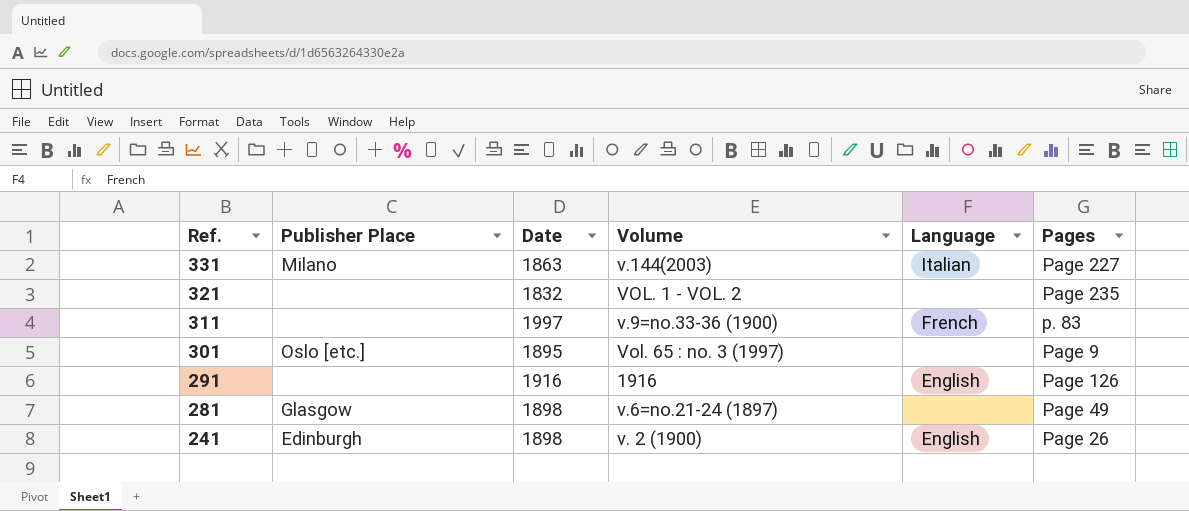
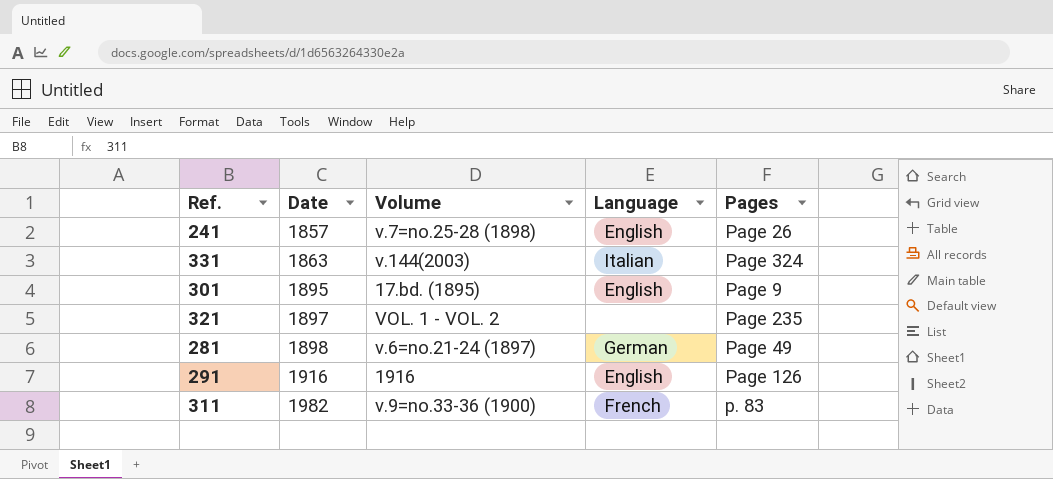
row order: Ref. descending -> Date ascending
column Publisher Place | position: 2 -> none
241 | Date: 1898 -> 1857
241 | Volume: v. 2 (1900) -> v.7=no.25-28 (1898)
331 | Pages: Page 227 -> Page 324
301 | Volume: Vol. 65 : no. 3 (1997) -> 17.bd. (1895)
301 | Language: none -> English
321 | Date: 1832 -> 1897
281 | Language: none -> German
311 | Date: 1997 -> 1982

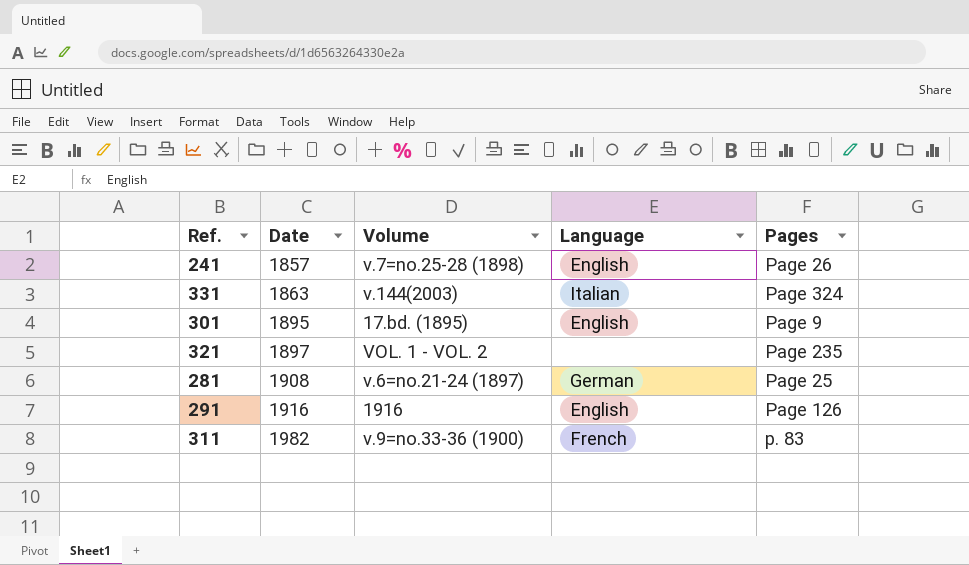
281 | Date: 1898 -> 1908
281 | Pages: Page 49 -> Page 25

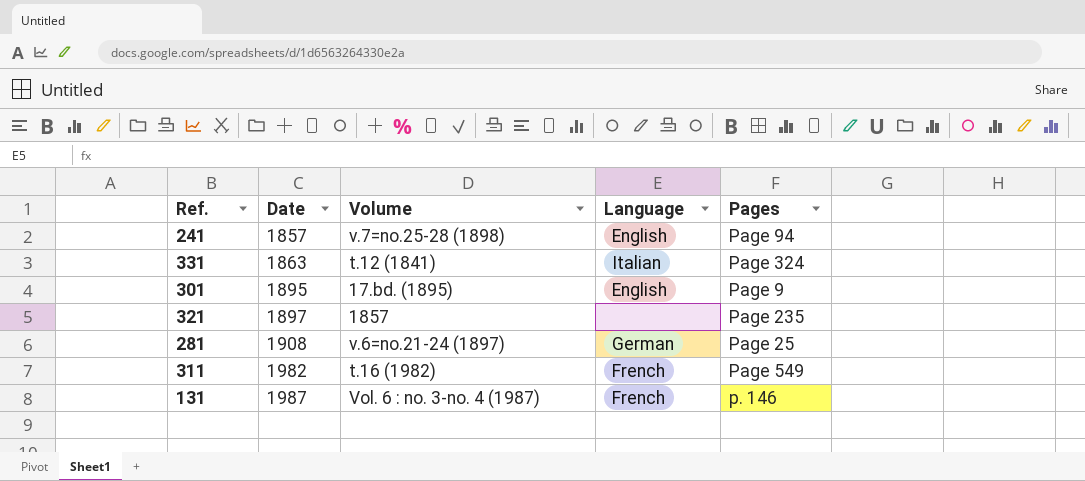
row 291: 1916 | 1916 | English | Page 126 -> none
241 | Pages: Page 26 -> Page 94
331 | Volume: v.144(2003) -> t.12 (1841)
321 | Volume: VOL. 1 - VOL. 2 -> 1857
311 | Volume: v.9=no.33-36 (1900) -> t.16 (1982)
311 | Pages: p. 83 -> Page 549
row 131: none -> 1987 | Vol. 6 : no. 3-no. 4 (1987) | French | p. 146

